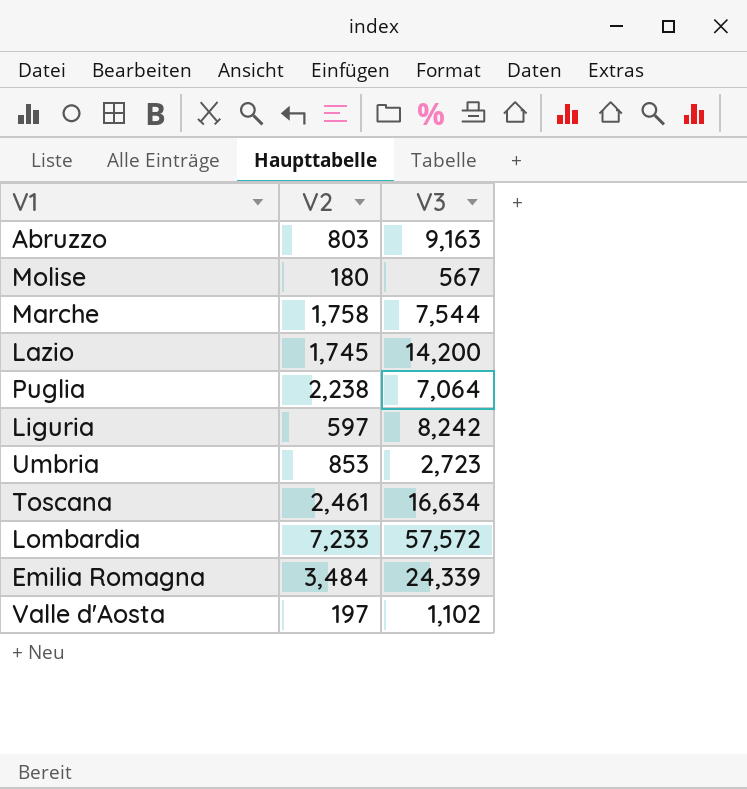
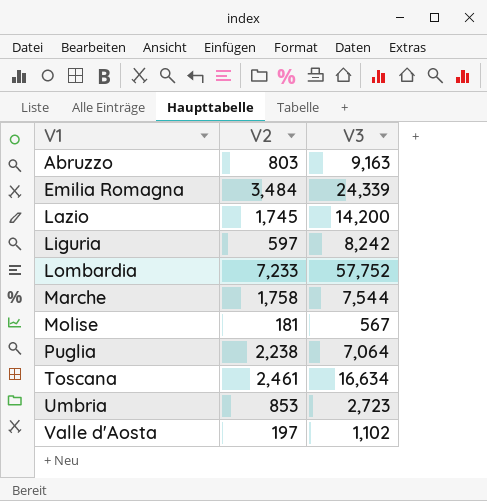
row order: none -> V1 ascending
Lombardia | V3: 57,572 -> 57,752
Molise | V2: 180 -> 181

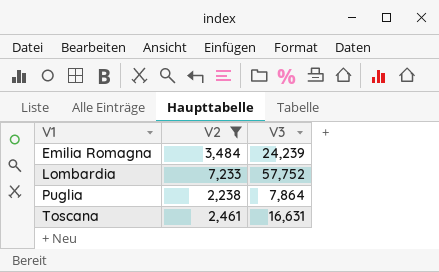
filter: none -> V2 >= 2,238
Emilia Romagna | V3: 24,339 -> 24,239
Puglia | V3: 7,064 -> 7,864
Toscana | V3: 16,634 -> 16,631

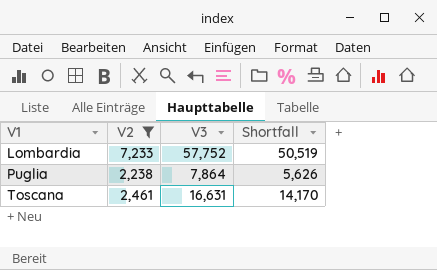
column Shortfall | formula: none -> [V3] - [V2]
row Emilia Romagna: 3,484 | 24,239 -> none

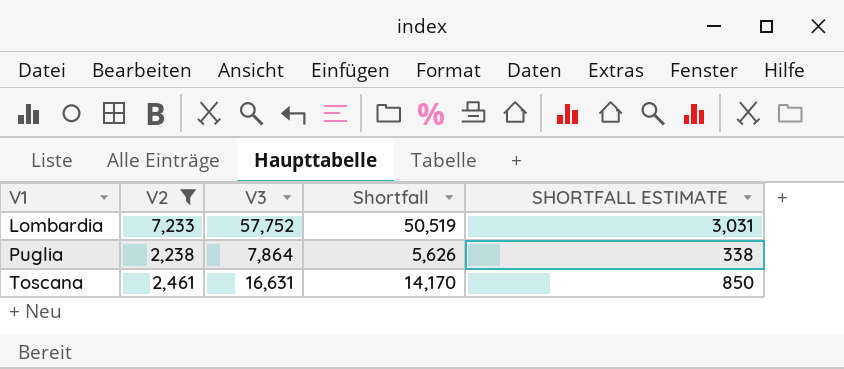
column SHORTFALL ESTIMATE | formula: none -> [Shortfall] * 0.06

